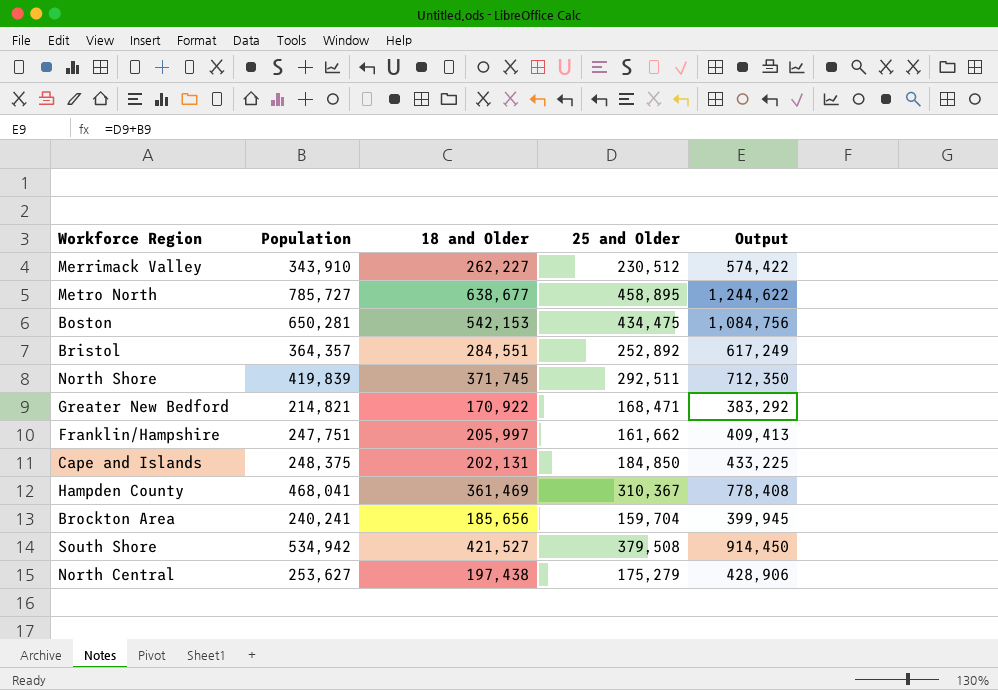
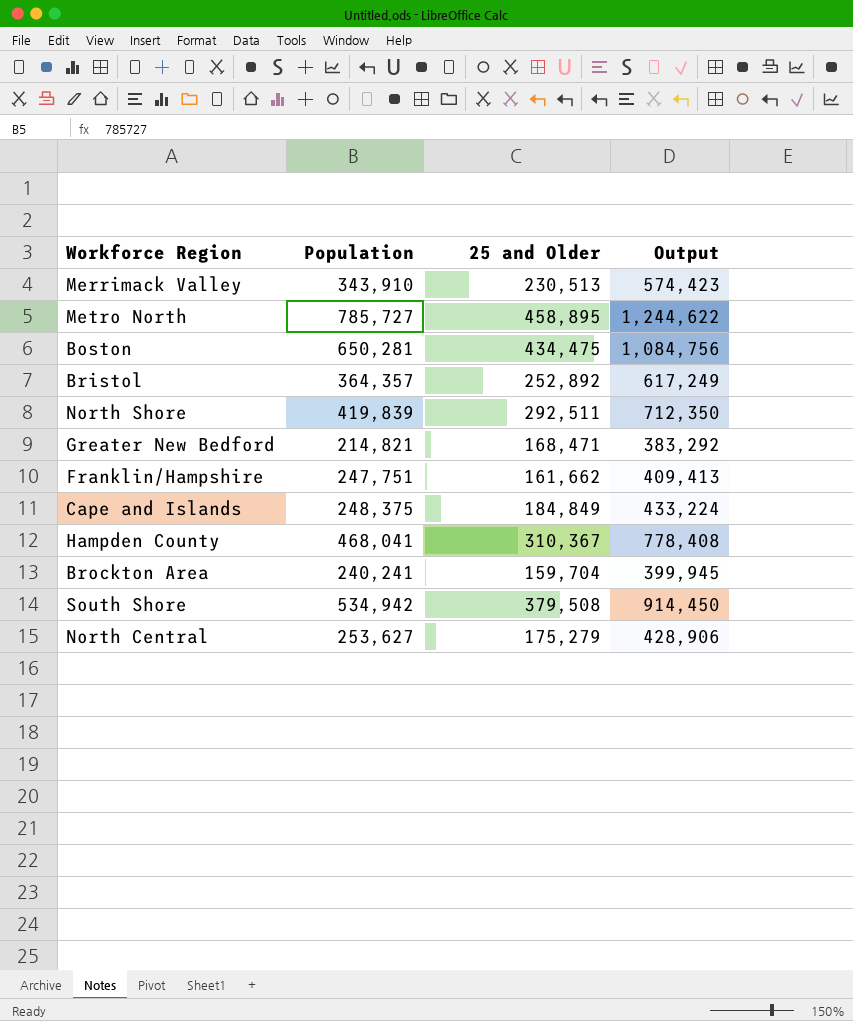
column 18 and Older | position: 3 -> none
Merrimack Valley | 25 and Older: 230,512 -> 230,513
Merrimack Valley | Output: 574,422 -> 574,423
Cape and Islands | 25 and Older: 184,850 -> 184,849
Cape and Islands | Output: 433,225 -> 433,224

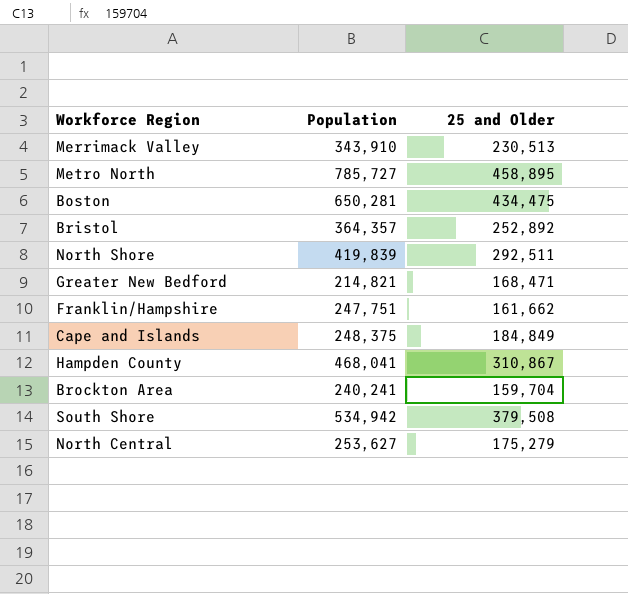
column Output | formula: [Population] + [25 and Older] -> none
Hampden County | 25 and Older: 310,367 -> 310,867

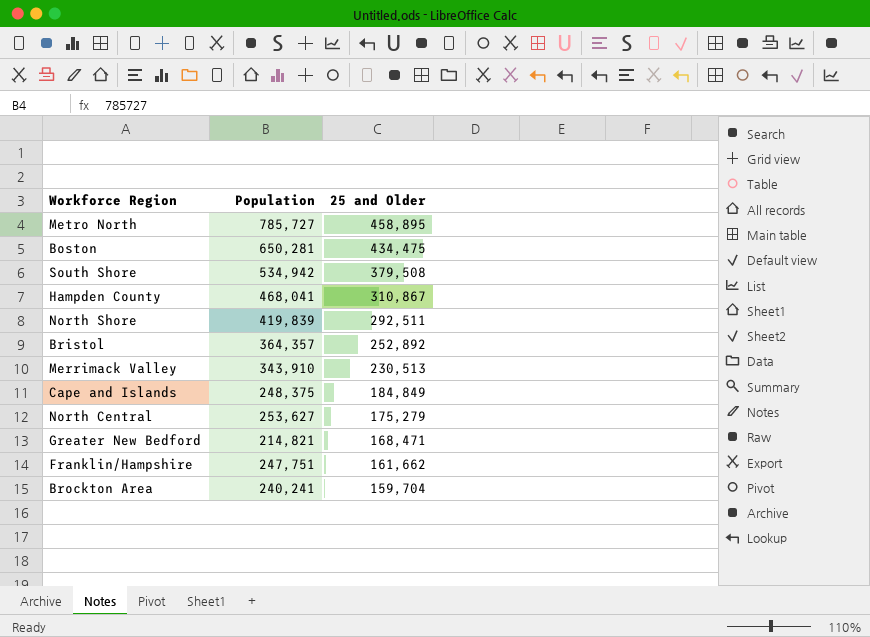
row order: none -> 25 and Older descending

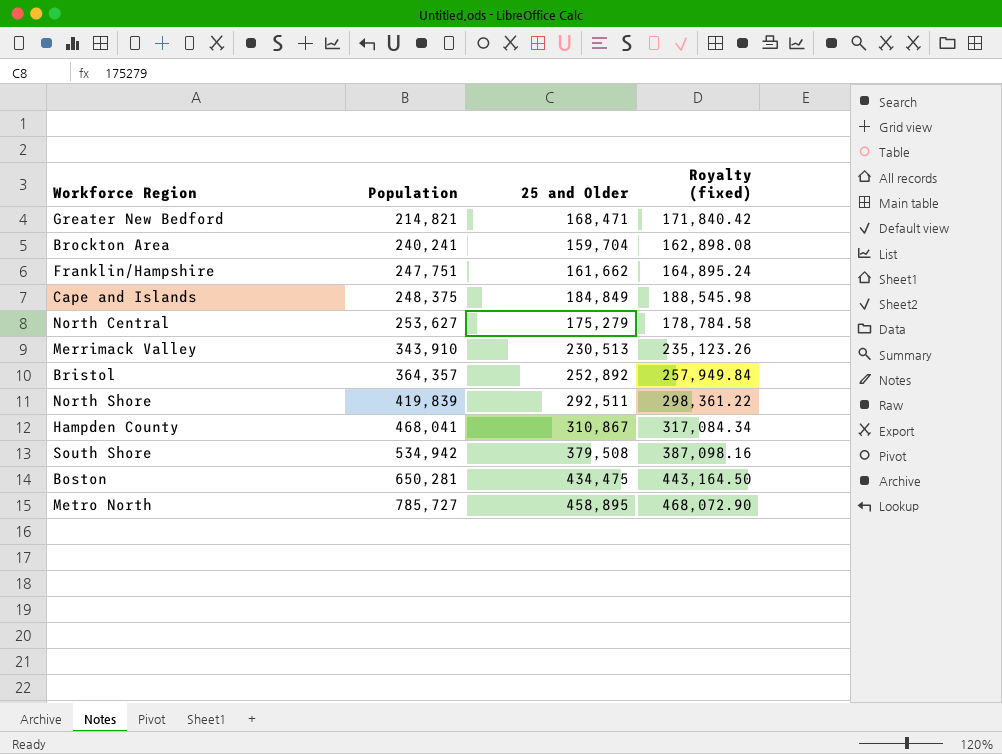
row order: 25 and Older descending -> Population ascending
column Royalty (fixed) | formula: none -> [25 and Older] * 1.02

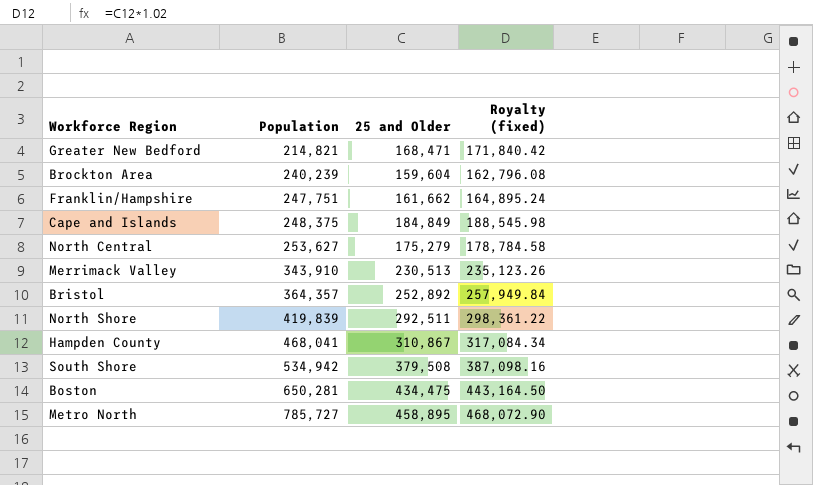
Brockton Area | Population: 240,241 -> 240,239
Brockton Area | 25 and Older: 159,704 -> 159,604
Brockton Area | Royalty (fixed): 162,898.08 -> 162,796.08

